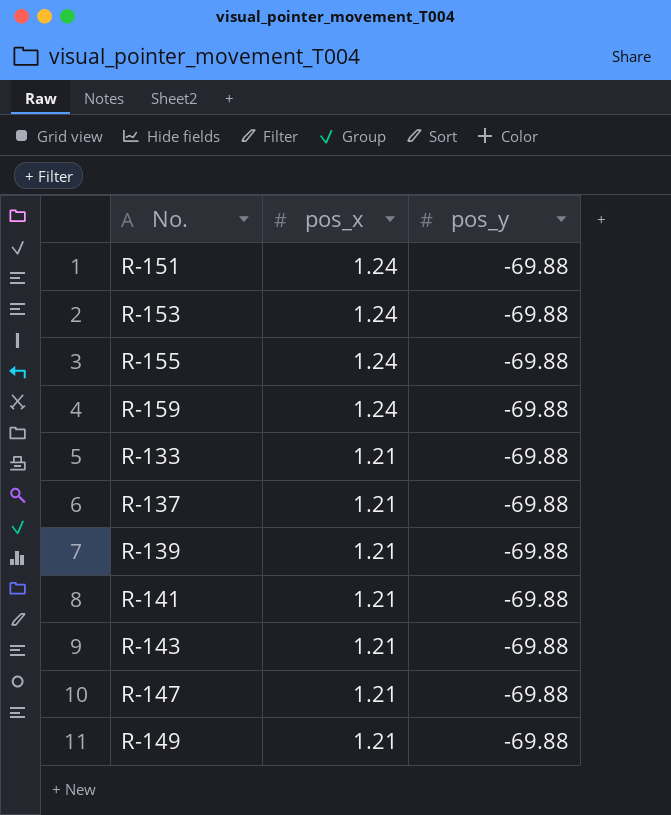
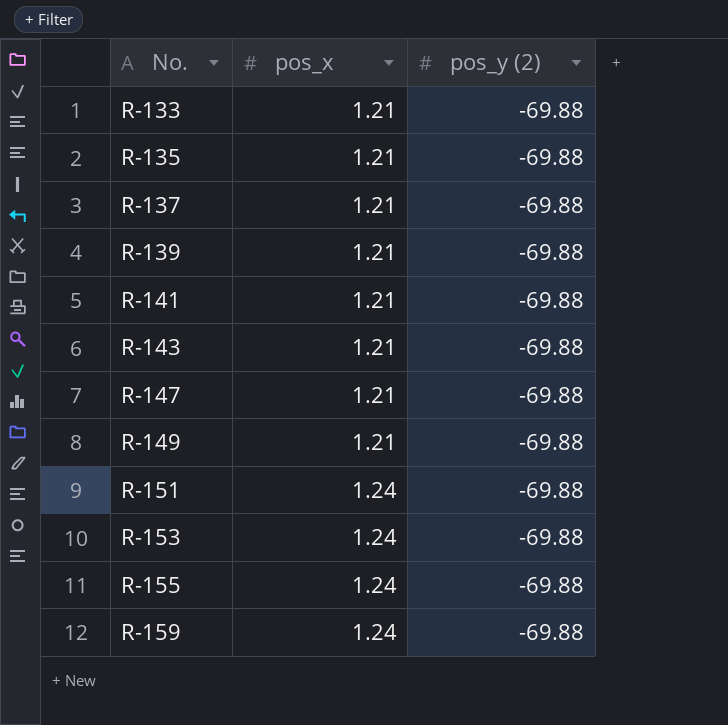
row order: pos_x descending -> No. ascending
column name: pos_y -> pos_y (2)
row R-135: none -> 1.21 | -69.88

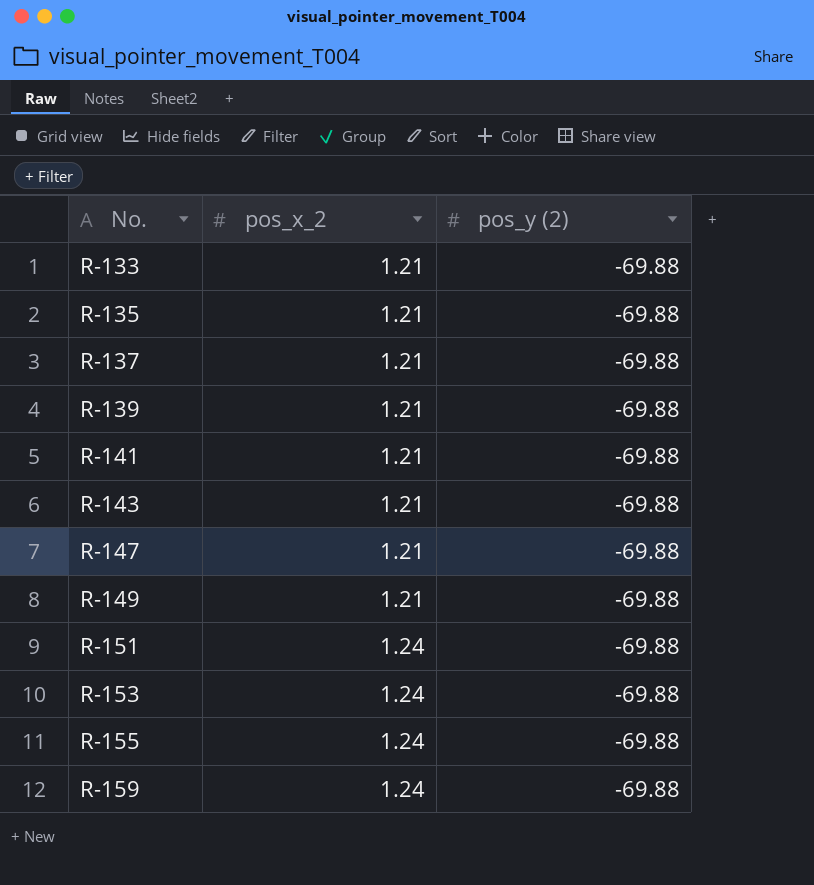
column name: pos_x -> pos_x_2

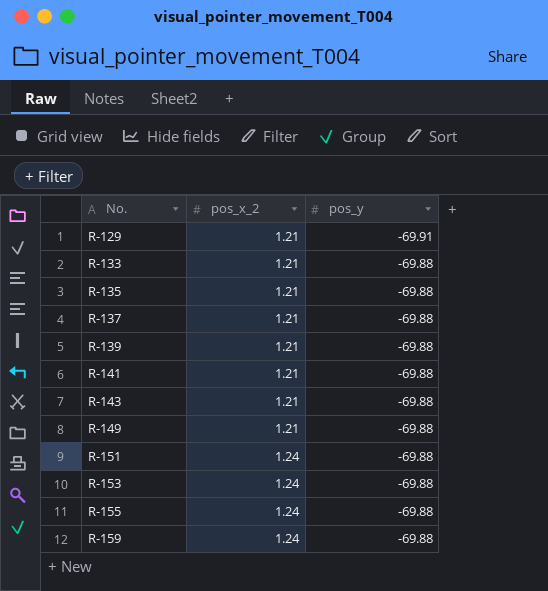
column name: pos_y (2) -> pos_y
row R-147: 1.21 | -69.88 -> none
row R-129: none -> 1.21 | -69.91

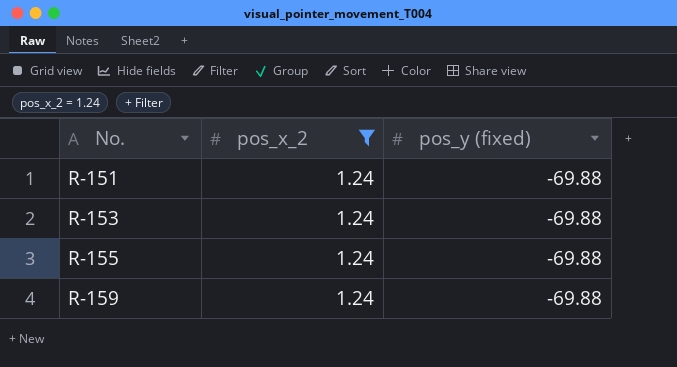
filter: none -> pos_x_2 = 1.24
column name: pos_y -> pos_y (fixed)

